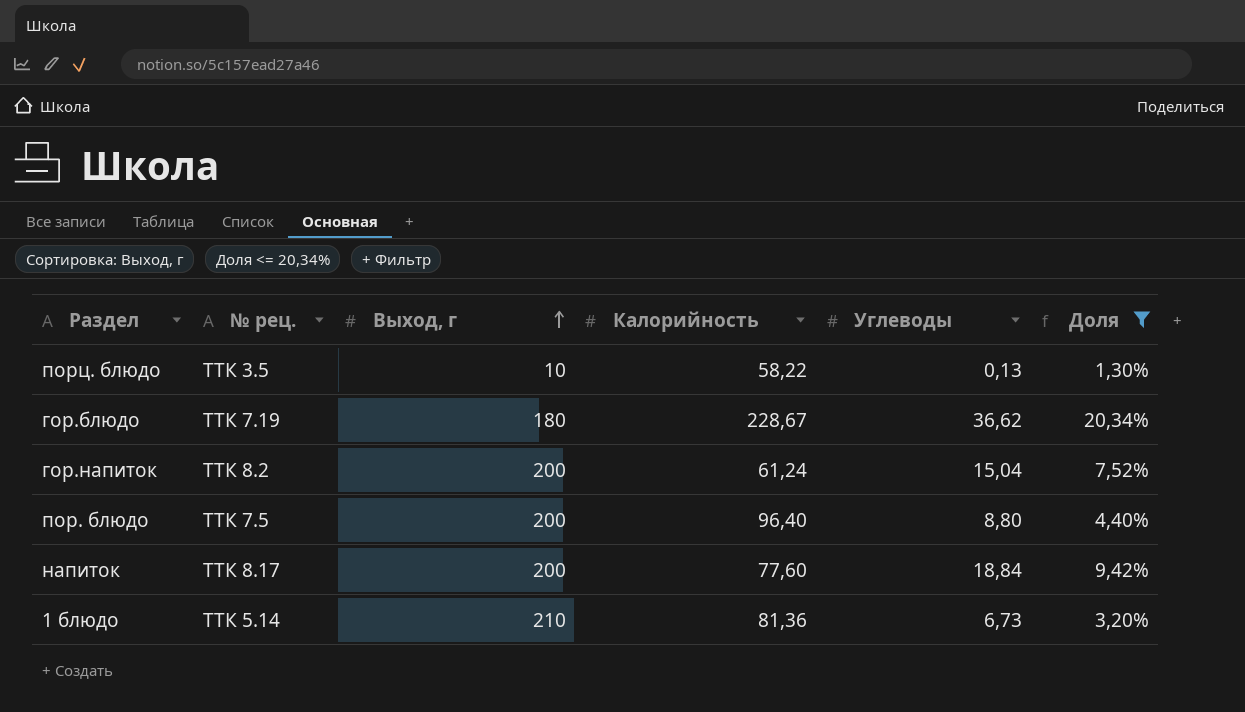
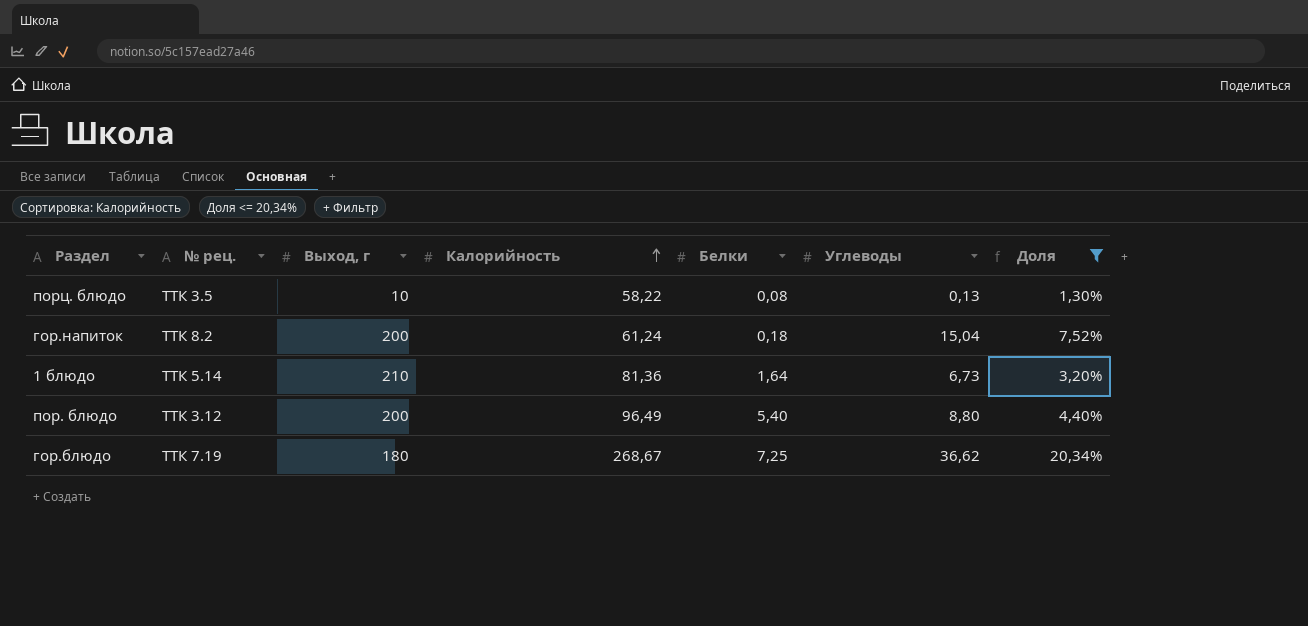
row order: Выход, г ascending -> Калорийность ascending
column Белки | position: none -> 5
row напиток: ТТК 8.17 | 200 | 77,60 | 18,84 | 9,42% -> none
пор. блюдо | № рец.: ТТК 7.5 -> ТТК 3.12
пор. блюдо | Калорийность: 96,40 -> 96,49
гор.блюдо | Калорийность: 228,67 -> 268,67

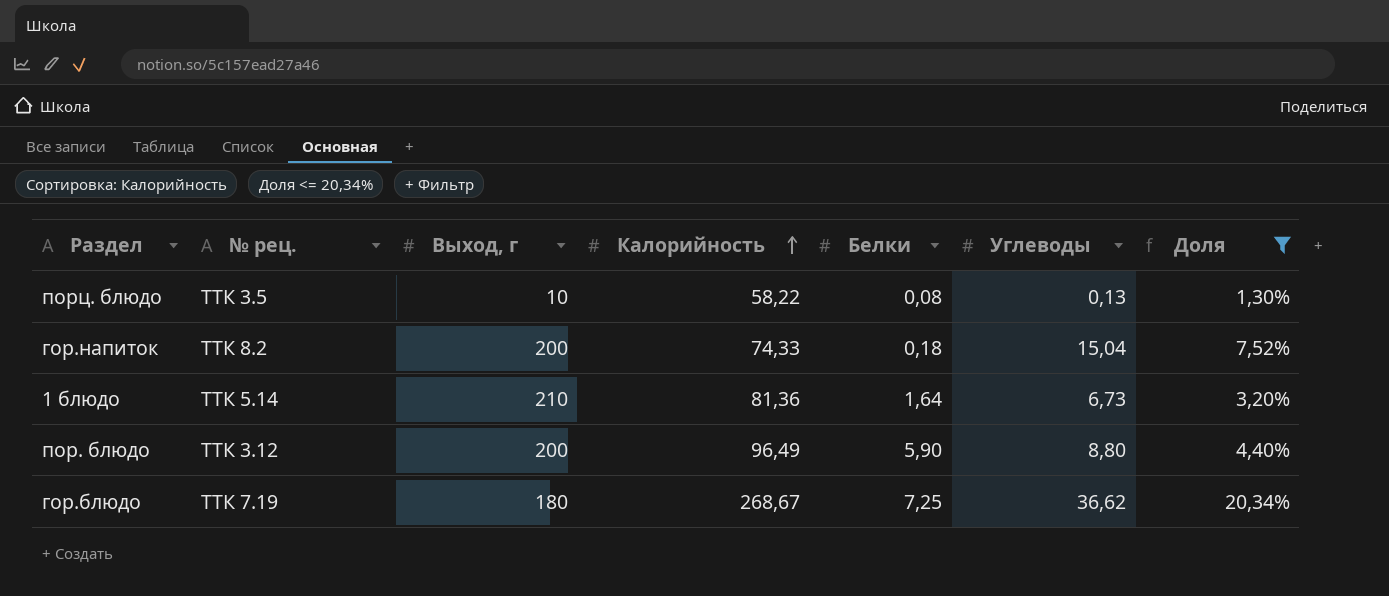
гор.напиток | Калорийность: 61,24 -> 74,33
пор. блюдо | Белки: 5,40 -> 5,90

